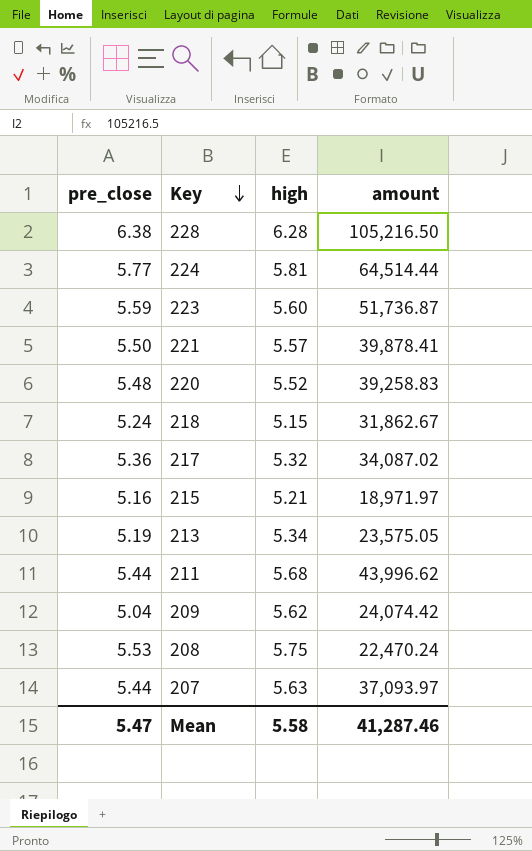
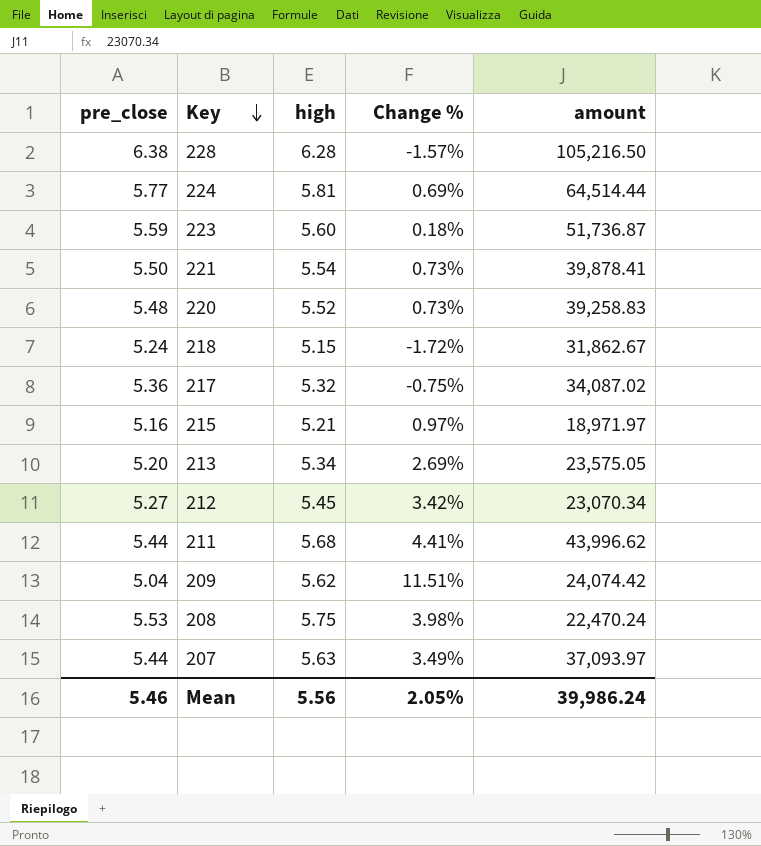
column Change % | formula: none -> ([high] - [pre_close]) / [pre_close]
221 | high: 5.57 -> 5.54
213 | pre_close: 5.19 -> 5.20
row 212: none -> 5.27 | 5.45 | 3.42% | 23,070.34
Mean | pre_close: 5.47 -> 5.46
Mean | high: 5.58 -> 5.56
Mean | amount: 41,287.46 -> 39,986.24

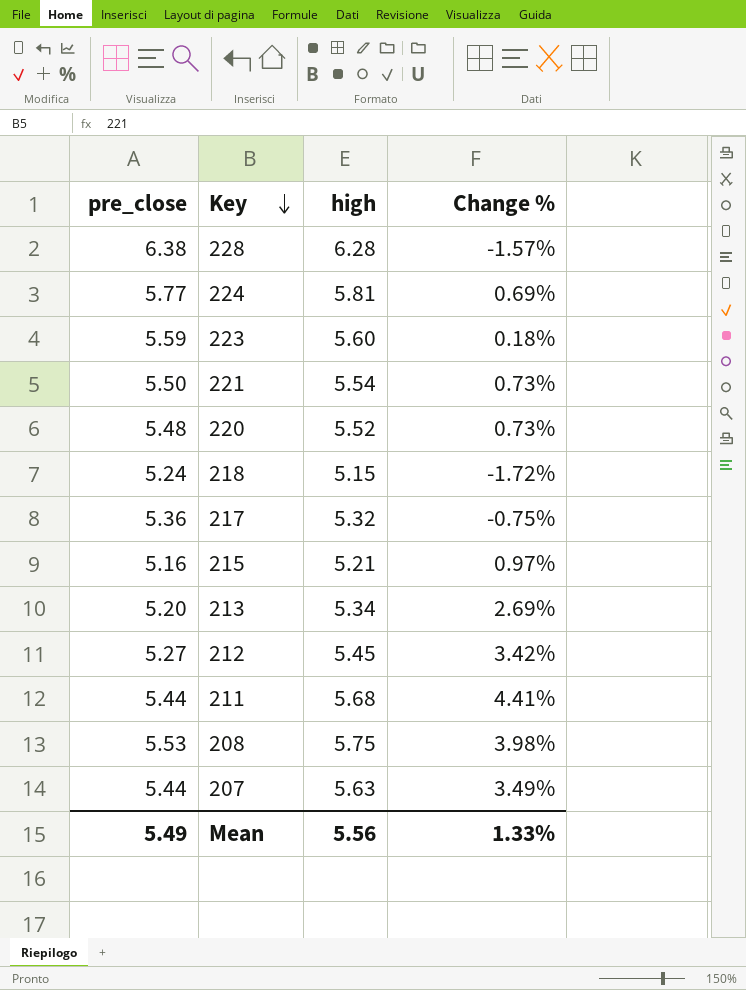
column amount | position: 5 -> none
row 209: 5.04 | 5.62 | 11.51% | 24,074.42 -> none
Mean | pre_close: 5.46 -> 5.49
Mean | Change %: 2.05% -> 1.33%

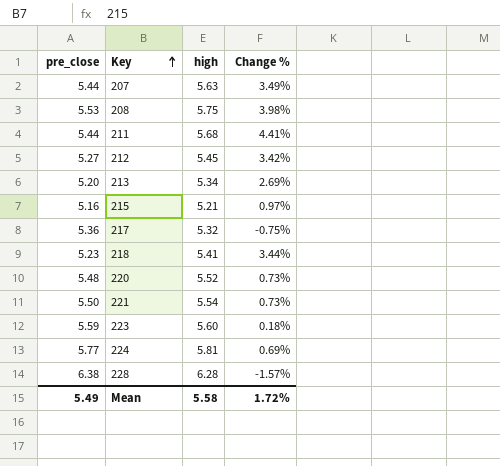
row order: Key descending -> Key ascending
218 | pre_close: 5.24 -> 5.23
218 | high: 5.15 -> 5.41
218 | Change %: -1.72% -> 3.44%
Mean | high: 5.56 -> 5.58
Mean | Change %: 1.33% -> 1.72%

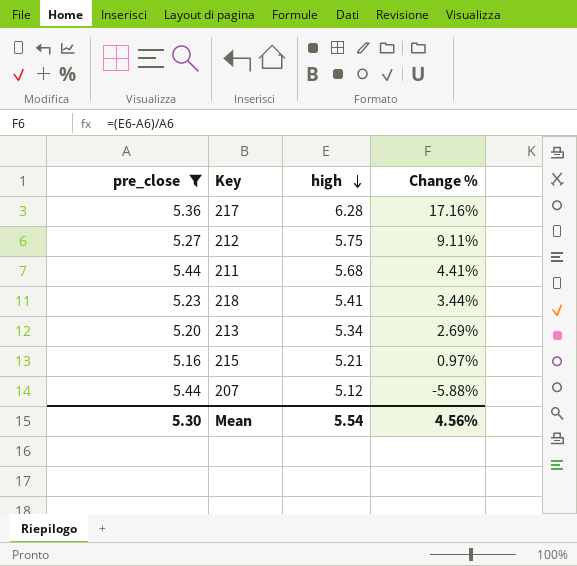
filter: none -> pre_close <= 5.44
row order: Key ascending -> high descending
217 | high: 5.32 -> 6.28
217 | Change %: -0.75% -> 17.16%
212 | high: 5.45 -> 5.75
212 | Change %: 3.42% -> 9.11%
207 | high: 5.63 -> 5.12
207 | Change %: 3.49% -> -5.88%
Mean | pre_close: 5.49 -> 5.30
Mean | high: 5.58 -> 5.54
Mean | Change %: 1.72% -> 4.56%

